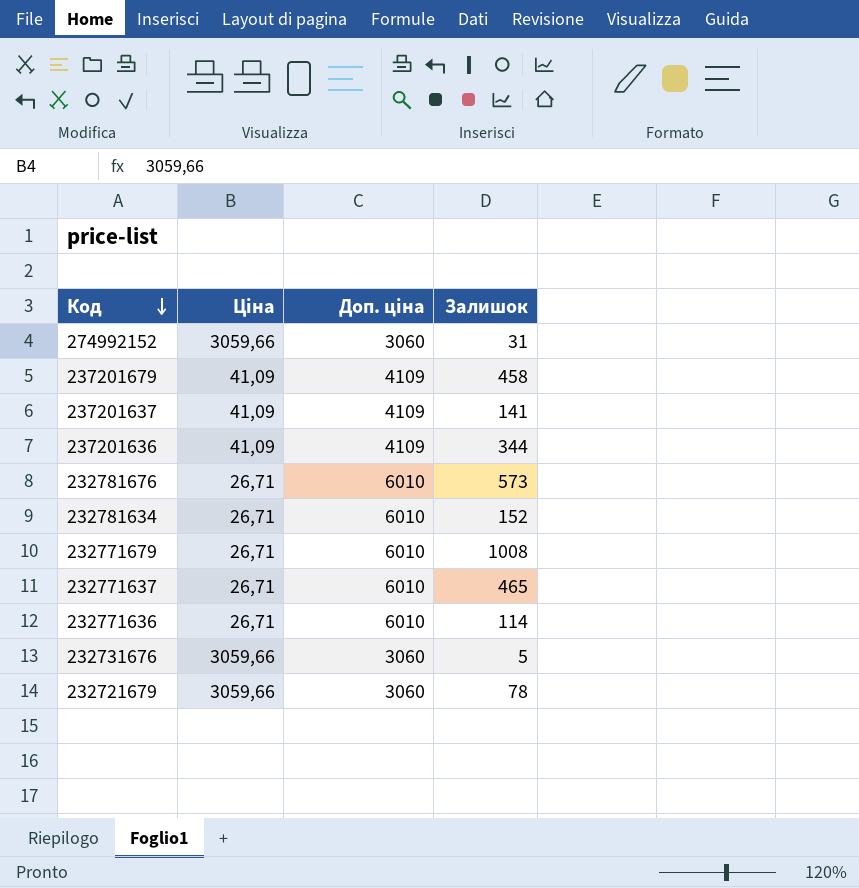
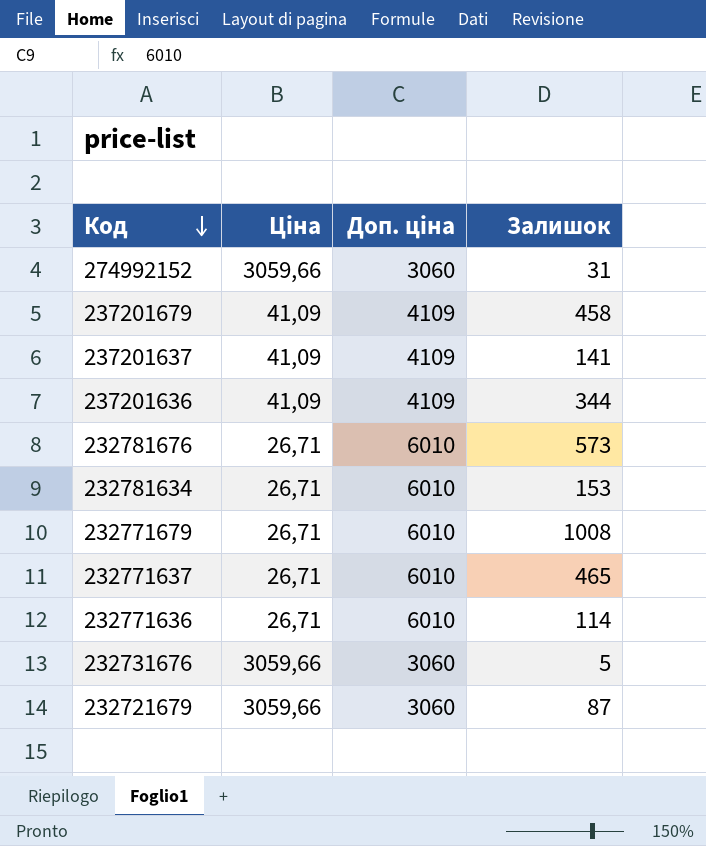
232781634 | Залишок: 152 -> 153
232721679 | Залишок: 78 -> 87

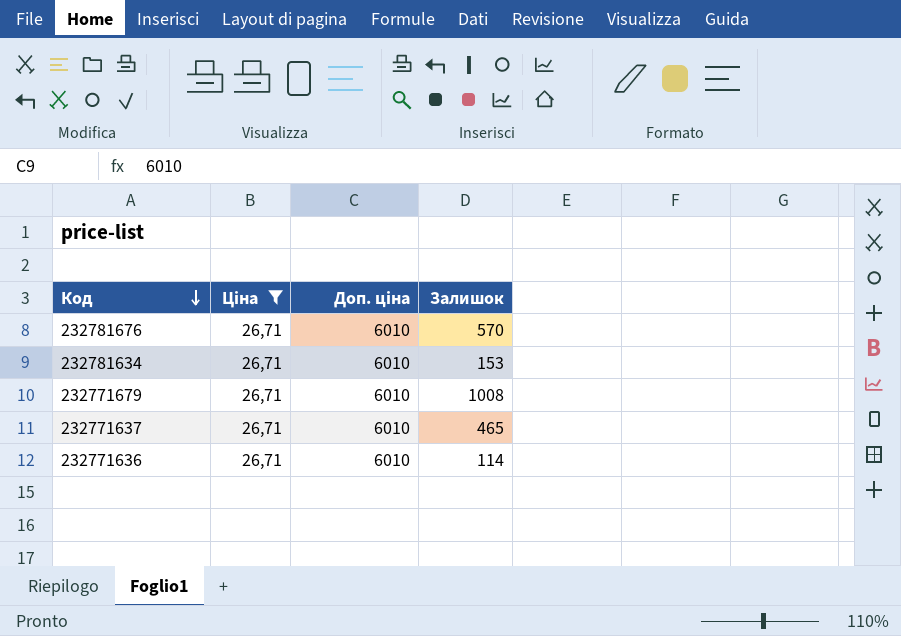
filter: none -> Ціна = 26,71
232781676 | Залишок: 573 -> 570

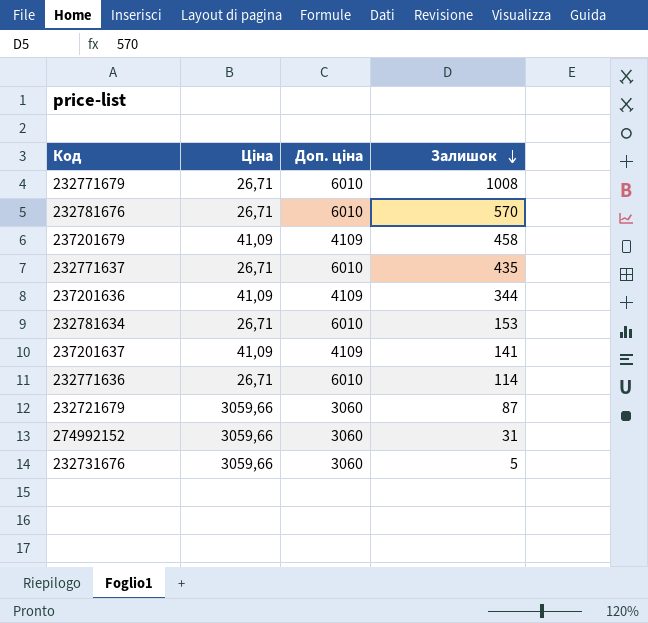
filter: Ціна = 26,71 -> none
row order: Код descending -> Залишок descending
232771637 | Залишок: 465 -> 435

